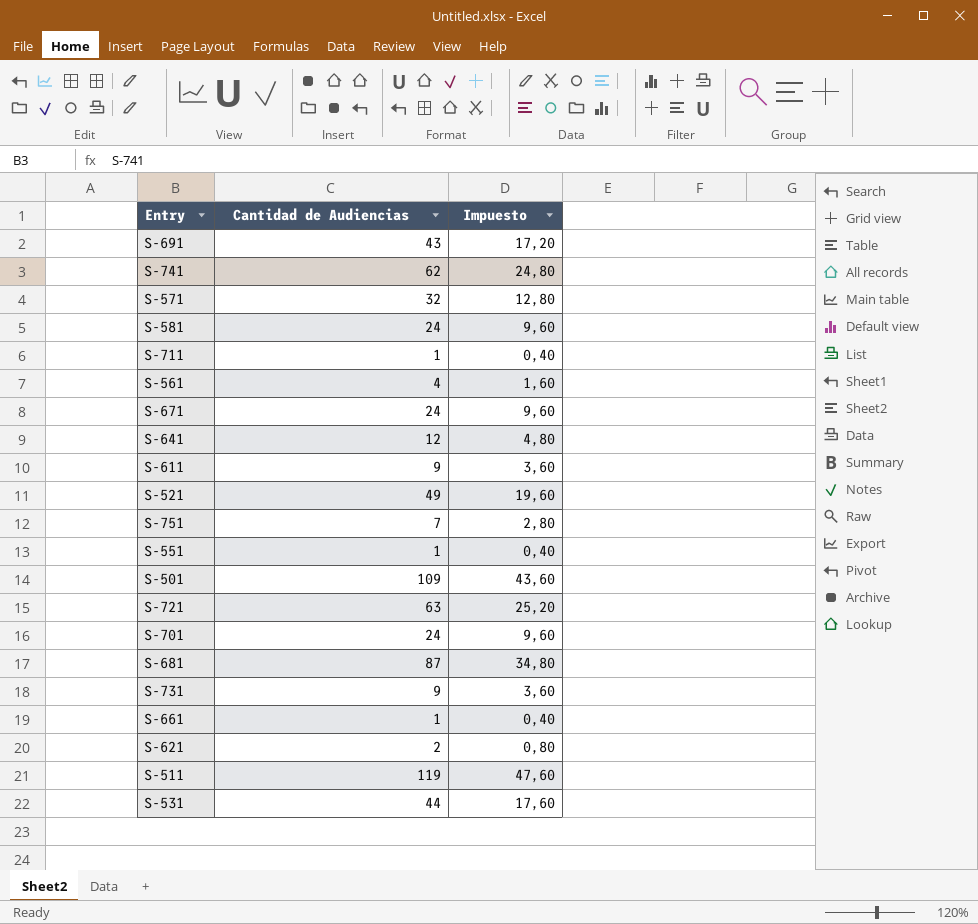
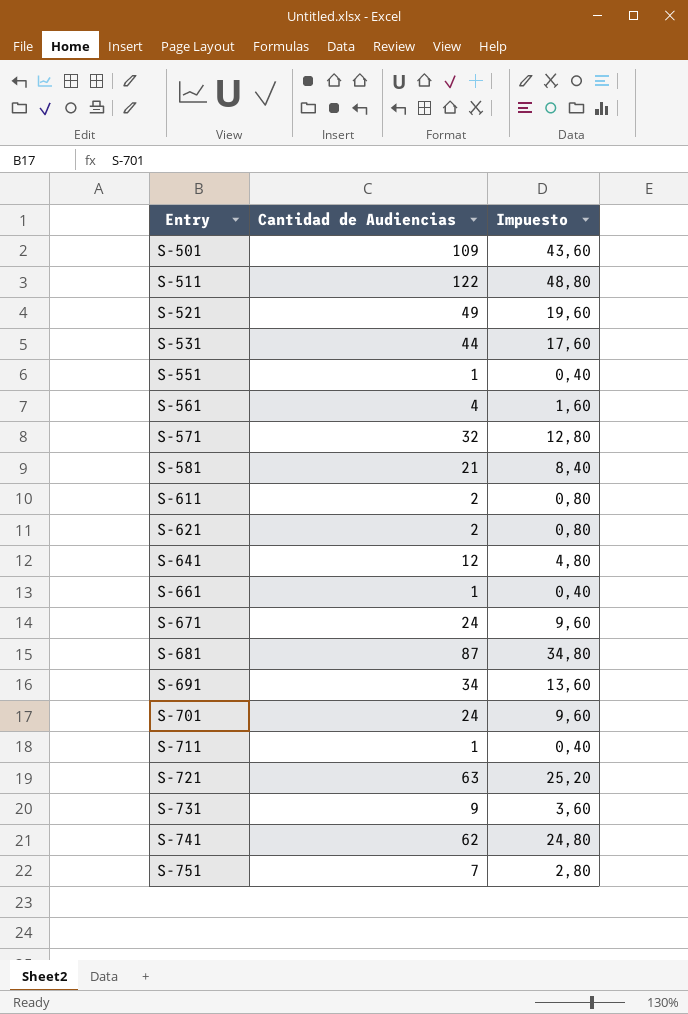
row order: none -> Entry ascending
S-511 | Cantidad de Audiencias: 119 -> 122
S-511 | Impuesto: 47,60 -> 48,80
S-581 | Cantidad de Audiencias: 24 -> 21
S-581 | Impuesto: 9,60 -> 8,40
S-611 | Cantidad de Audiencias: 9 -> 2
S-611 | Impuesto: 3,60 -> 0,80
S-691 | Cantidad de Audiencias: 43 -> 34
S-691 | Impuesto: 17,20 -> 13,60

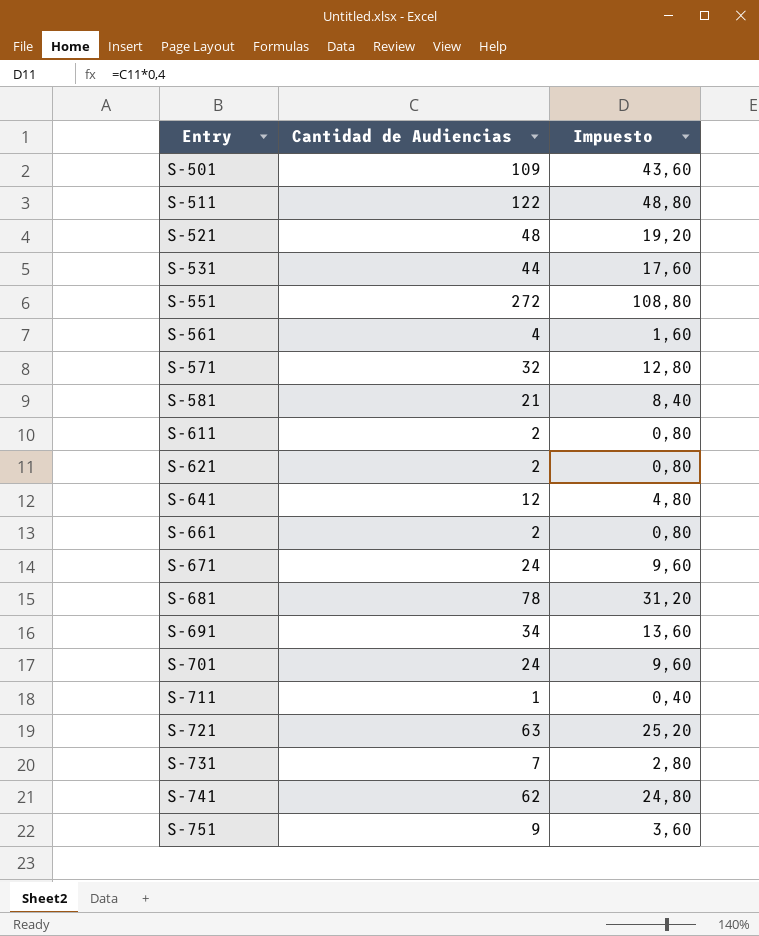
S-521 | Cantidad de Audiencias: 49 -> 48
S-521 | Impuesto: 19,60 -> 19,20
S-551 | Cantidad de Audiencias: 1 -> 272
S-551 | Impuesto: 0,40 -> 108,80
S-661 | Cantidad de Audiencias: 1 -> 2
S-661 | Impuesto: 0,40 -> 0,80
S-681 | Cantidad de Audiencias: 87 -> 78
S-681 | Impuesto: 34,80 -> 31,20
S-731 | Cantidad de Audiencias: 9 -> 7
S-731 | Impuesto: 3,60 -> 2,80
S-751 | Cantidad de Audiencias: 7 -> 9
S-751 | Impuesto: 2,80 -> 3,60

